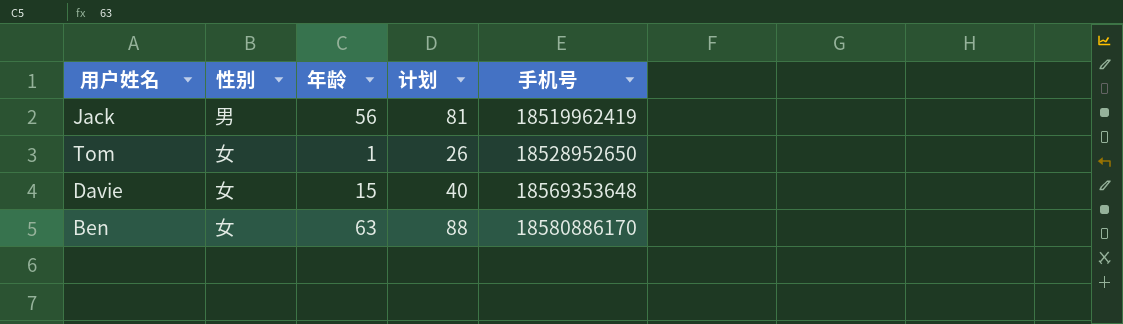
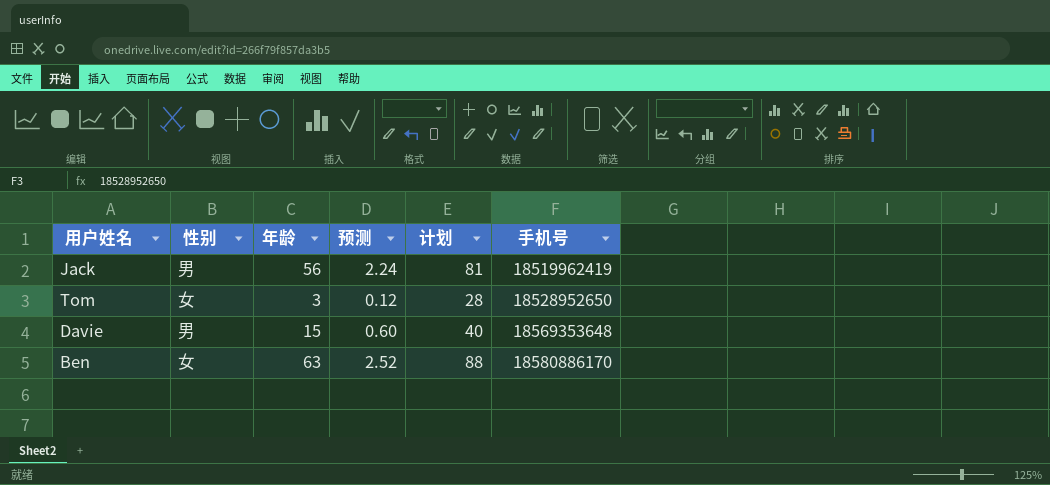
column 预测 | formula: none -> [年龄] * 0.04
Tom | 年龄: 1 -> 3
Tom | 计划: 26 -> 28
Davie | 性别: 女 -> 男

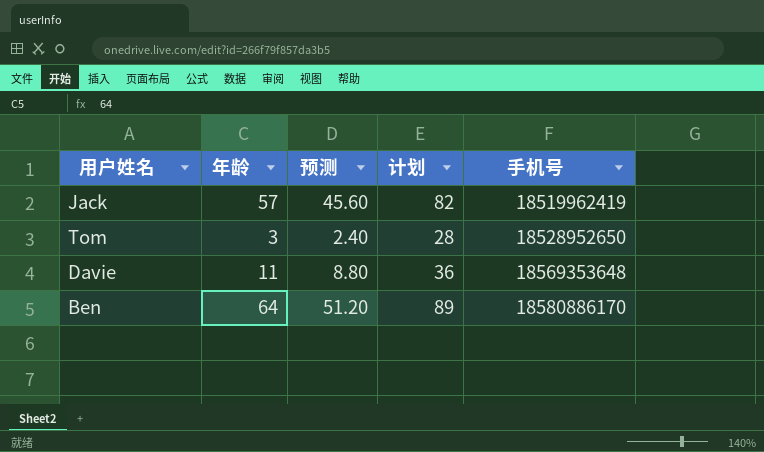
column 性别 | position: 2 -> none
column 预测 | formula: [年龄] * 0.04 -> [年龄] * 0.8
Jack | 年龄: 56 -> 57
Jack | 计划: 81 -> 82
Davie | 年龄: 15 -> 11
Davie | 计划: 40 -> 36
Ben | 年龄: 63 -> 64
Ben | 计划: 88 -> 89

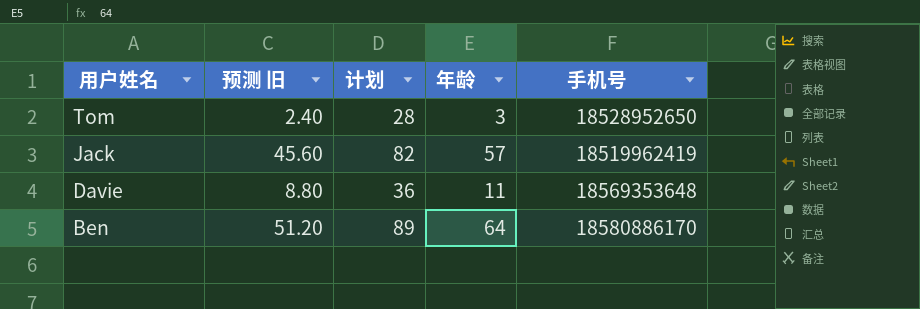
row order: 手机号 ascending -> 用户姓名 descending
column name: 预测 -> 预测 旧
column 年龄 | position: 2 -> 4

